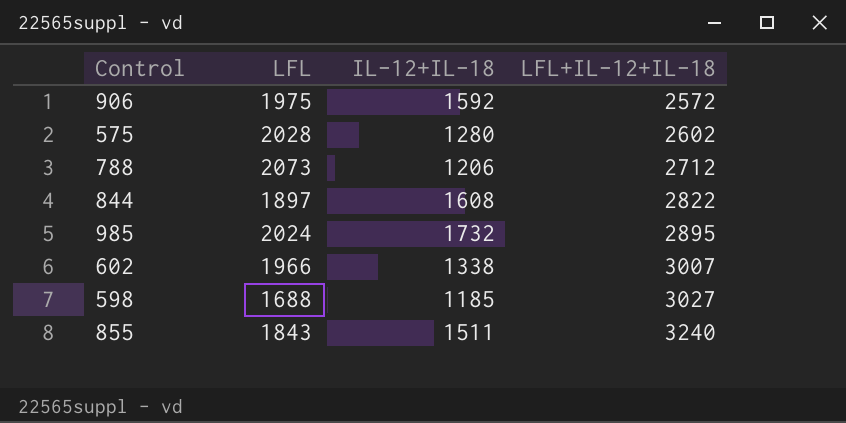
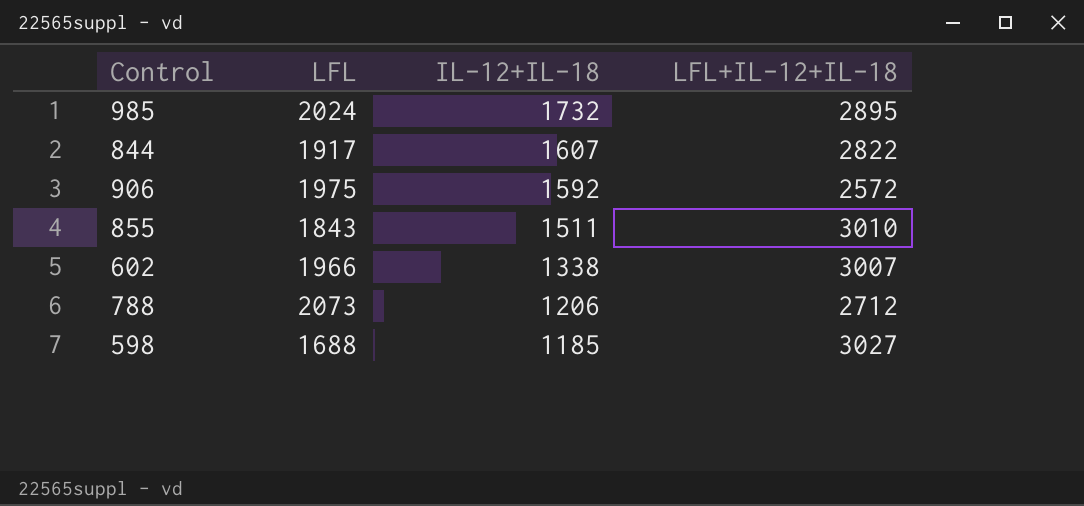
row order: LFL+IL-12+IL-18 ascending -> IL-12+IL-18 descending
row 575: 2028 | 1280 | 2602 -> none
844 | LFL: 1897 -> 1917
844 | IL-12+IL-18: 1608 -> 1607
855 | LFL+IL-12+IL-18: 3240 -> 3010

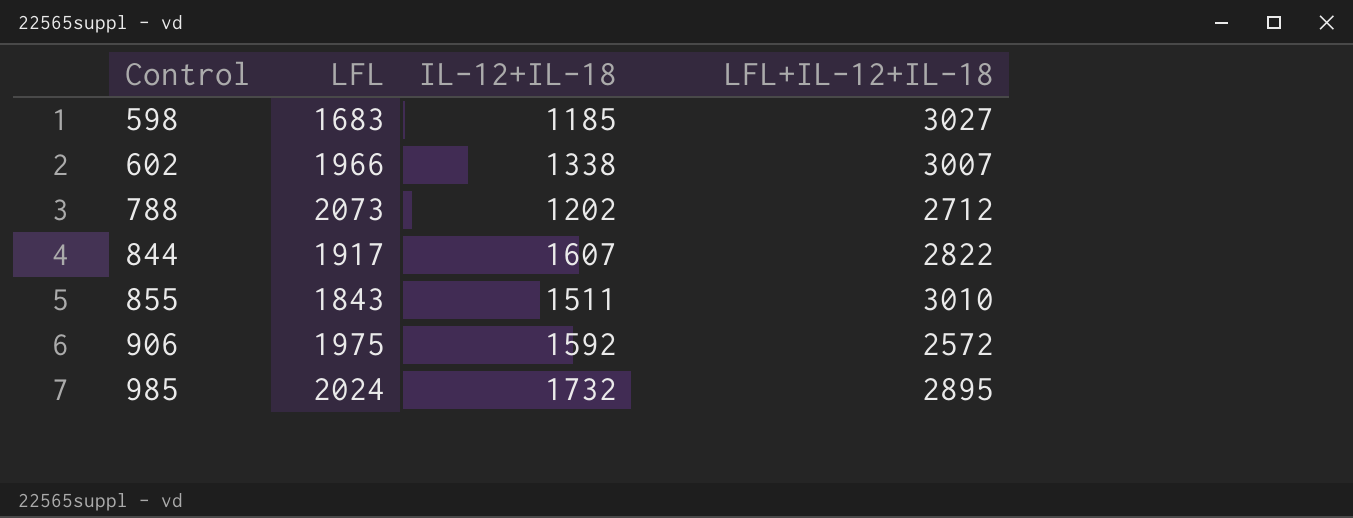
row order: IL-12+IL-18 descending -> Control ascending
598 | LFL: 1688 -> 1683
788 | IL-12+IL-18: 1206 -> 1202

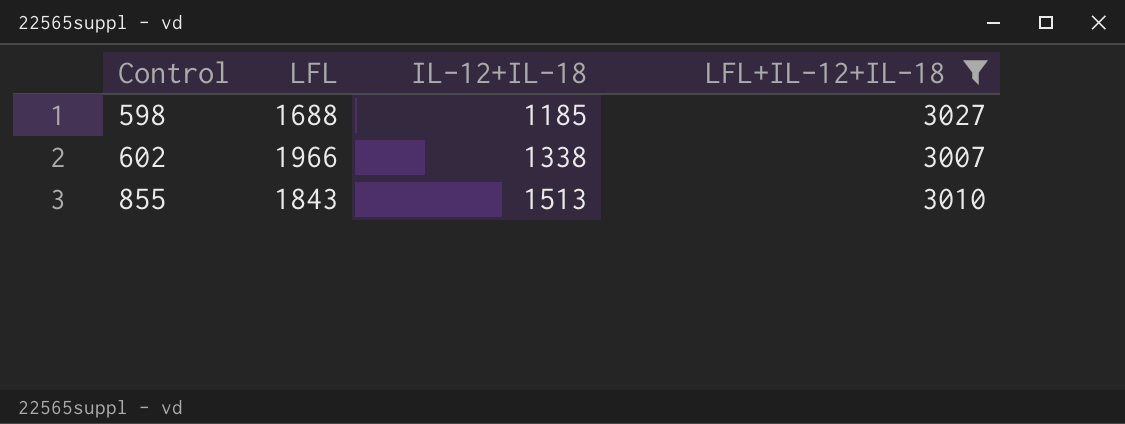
filter: none -> LFL+IL-12+IL-18 >= 3007
598 | LFL: 1683 -> 1688
855 | IL-12+IL-18: 1511 -> 1513

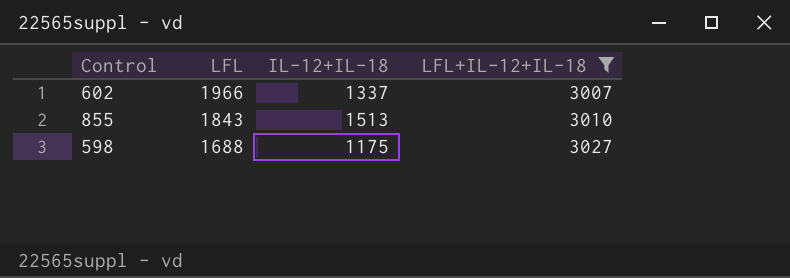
row order: Control ascending -> LFL descending
602 | IL-12+IL-18: 1338 -> 1337
598 | IL-12+IL-18: 1185 -> 1175

